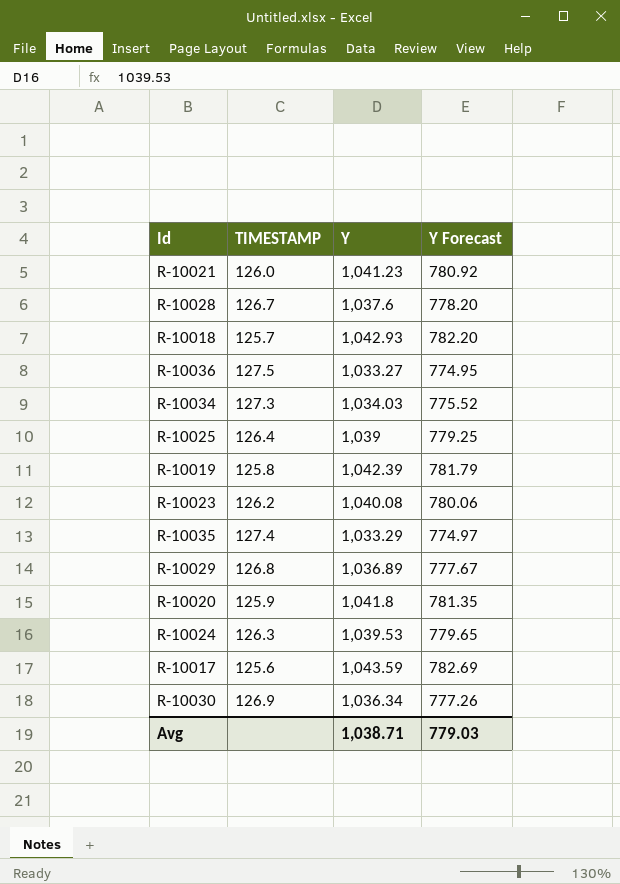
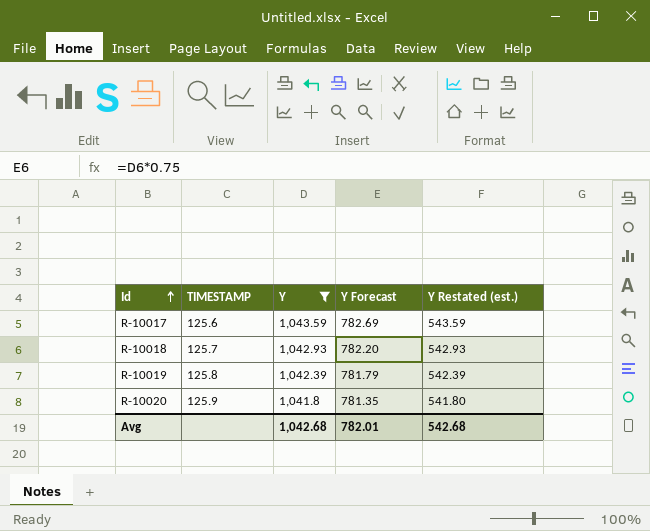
filter: none -> Y >= 1,041.8
row order: none -> Id ascending
column Y Restated (est.) | formula: none -> [Y] - 500
Avg | Y: 1,038.71 -> 1,042.68
Avg | Y Forecast: 779.03 -> 782.01

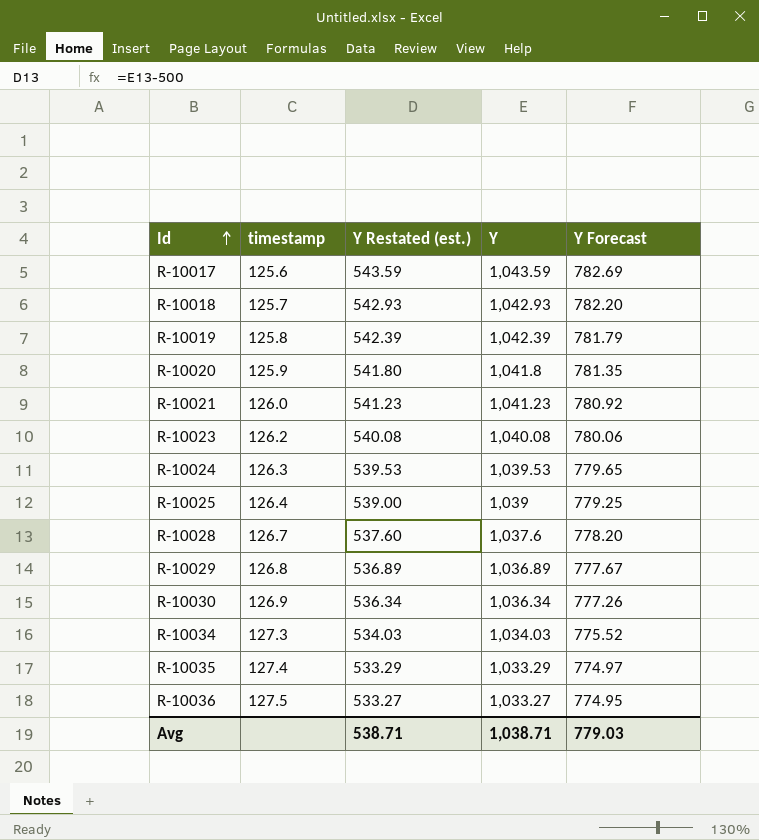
filter: Y >= 1,041.8 -> none
column name: TIMESTAMP -> timestamp
column Y Restated (est.) | position: 5 -> 3
Avg | Y Restated (est.): 542.68 -> 538.71
Avg | Y: 1,042.68 -> 1,038.71
Avg | Y Forecast: 782.01 -> 779.03

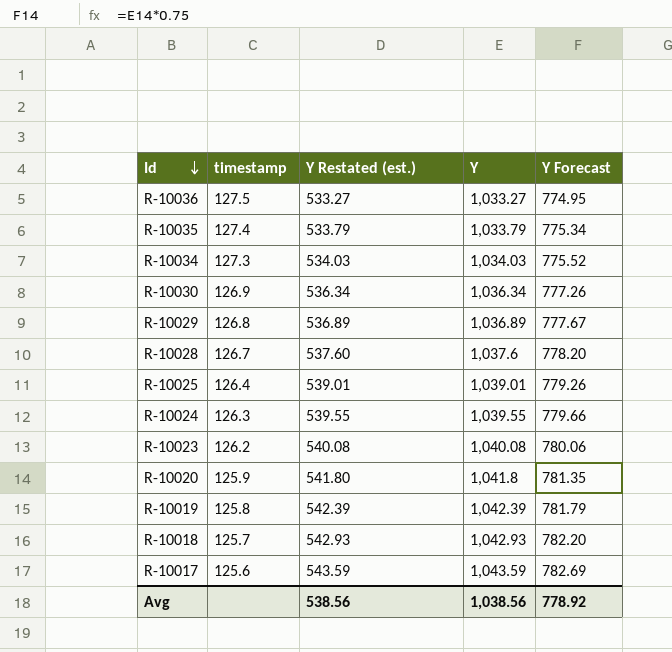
row order: Id ascending -> Id descending
row R-10021: 126.0 | 541.23 | 1,041.23 | 780.92 -> none
R-10035 | Y Restated (est.): 533.29 -> 533.79
R-10035 | Y: 1,033.29 -> 1,033.79
R-10035 | Y Forecast: 774.97 -> 775.34
R-10025 | Y Restated (est.): 539.00 -> 539.01
R-10025 | Y: 1,039 -> 1,039.01
R-10025 | Y Forecast: 779.25 -> 779.26
R-10024 | Y Restated (est.): 539.53 -> 539.55
R-10024 | Y: 1,039.53 -> 1,039.55
R-10024 | Y Forecast: 779.65 -> 779.66
Avg | Y Restated (est.): 538.71 -> 538.56
Avg | Y: 1,038.71 -> 1,038.56
Avg | Y Forecast: 779.03 -> 778.92

